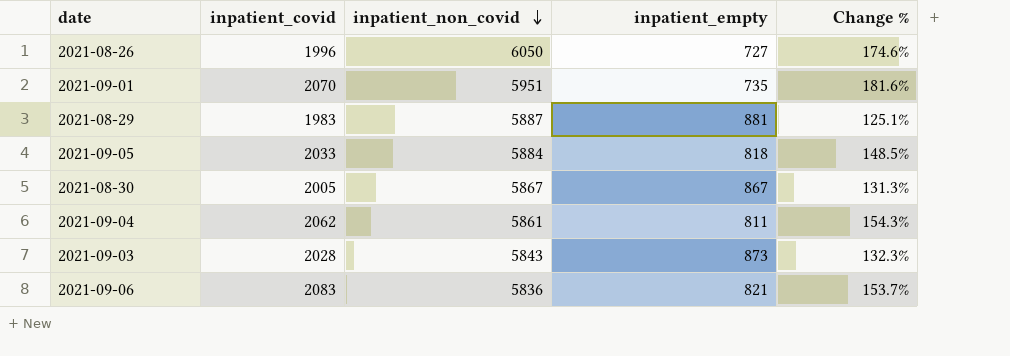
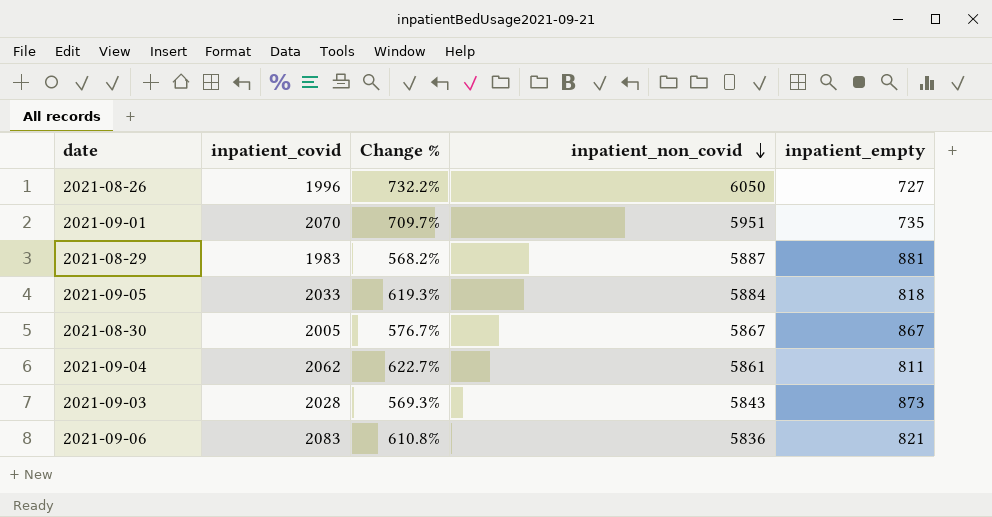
column Change % | formula: ([inpatient_covid] - [inpatient_empty]) / [inpatient_empty] -> ([inpatient_non_covid] - [inpatient_empty]) / [inpatient_empty]
column Change % | position: 5 -> 3

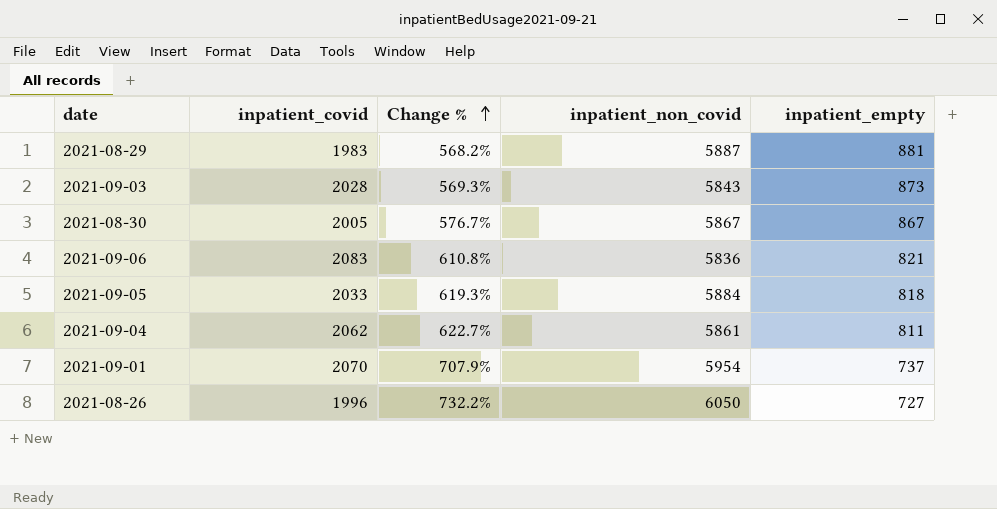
row order: inpatient_non_covid descending -> Change % ascending
2021-09-01 | Change %: 709.7% -> 707.9%
2021-09-01 | inpatient_non_covid: 5951 -> 5954
2021-09-01 | inpatient_empty: 735 -> 737

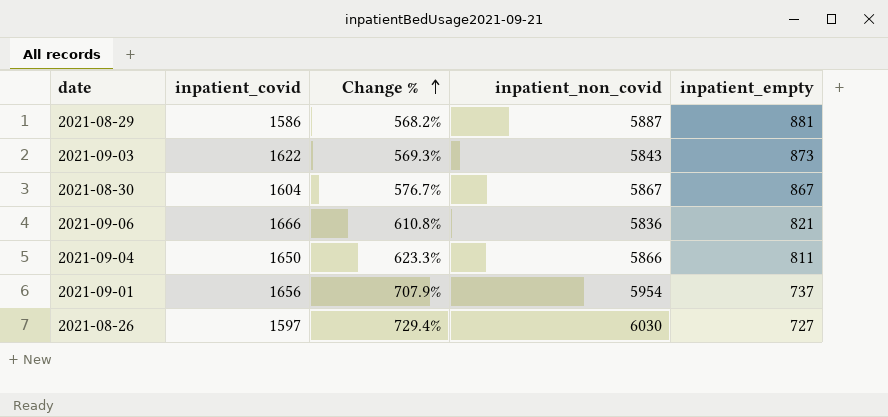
row 2021-09-05: 2033 | 619.3% | 5884 | 818 -> none
2021-08-29 | inpatient_covid: 1983 -> 1586
2021-09-03 | inpatient_covid: 2028 -> 1622
2021-08-30 | inpatient_covid: 2005 -> 1604
2021-09-06 | inpatient_covid: 2083 -> 1666
2021-09-04 | inpatient_covid: 2062 -> 1650
2021-09-04 | Change %: 622.7% -> 623.3%
2021-09-04 | inpatient_non_covid: 5861 -> 5866
2021-09-01 | inpatient_covid: 2070 -> 1656
2021-08-26 | inpatient_covid: 1996 -> 1597
2021-08-26 | Change %: 732.2% -> 729.4%
2021-08-26 | inpatient_non_covid: 6050 -> 6030

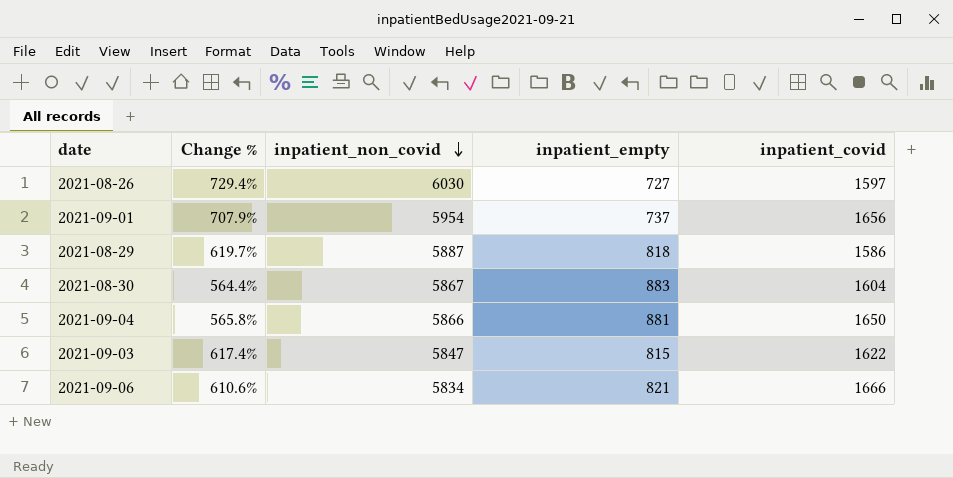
row order: Change % ascending -> inpatient_non_covid descending
column inpatient_covid | position: 2 -> 5
2021-08-29 | Change %: 568.2% -> 619.7%
2021-08-29 | inpatient_empty: 881 -> 818
2021-08-30 | Change %: 576.7% -> 564.4%
2021-08-30 | inpatient_empty: 867 -> 883
2021-09-04 | Change %: 623.3% -> 565.8%
2021-09-04 | inpatient_empty: 811 -> 881
2021-09-03 | Change %: 569.3% -> 617.4%
2021-09-03 | inpatient_non_covid: 5843 -> 5847
2021-09-03 | inpatient_empty: 873 -> 815
2021-09-06 | Change %: 610.8% -> 610.6%
2021-09-06 | inpatient_non_covid: 5836 -> 5834

